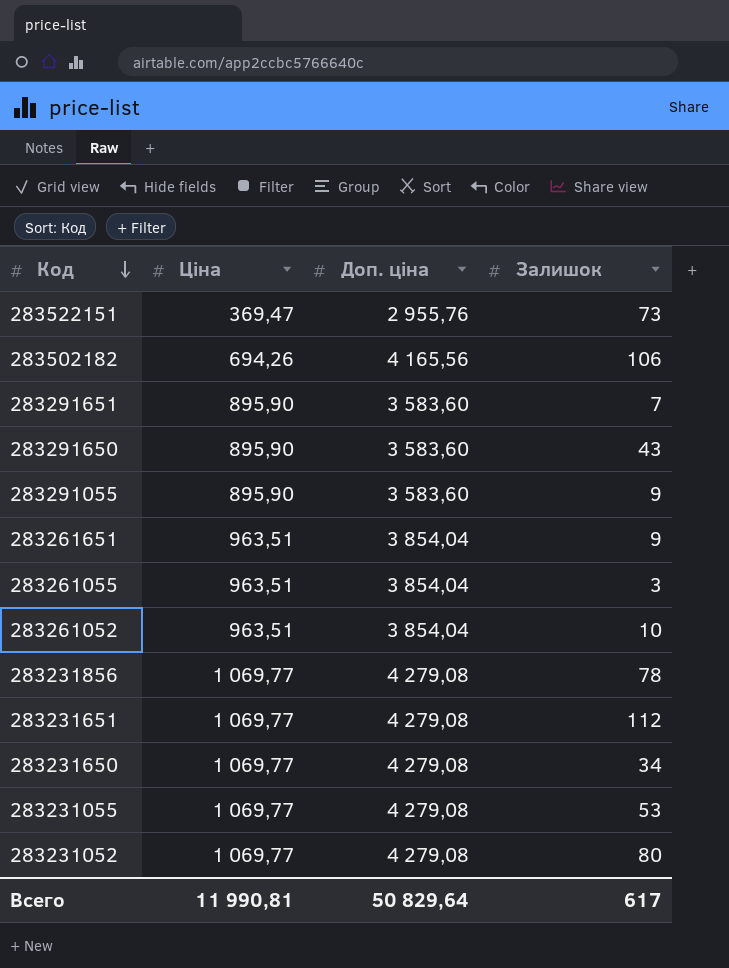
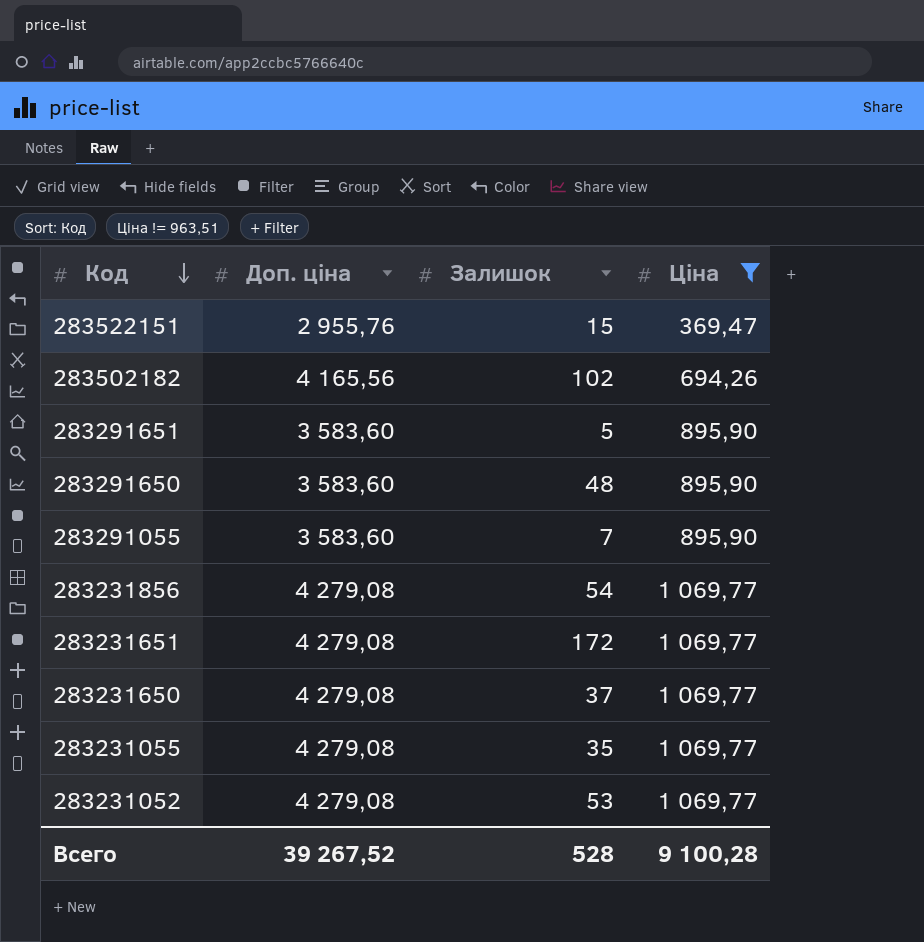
filter: none -> Ціна != 963,51
column Ціна | position: 2 -> 4
283522151 | Залишок: 73 -> 15
283502182 | Залишок: 106 -> 102
283291651 | Залишок: 7 -> 5
283291650 | Залишок: 43 -> 48
283291055 | Залишок: 9 -> 7
283231856 | Залишок: 78 -> 54
283231651 | Залишок: 112 -> 172
283231650 | Залишок: 34 -> 37
283231055 | Залишок: 53 -> 35
283231052 | Залишок: 80 -> 53
Всего | Доп. ціна: 50 829,64 -> 39 267,52
Всего | Залишок: 617 -> 528
Всего | Ціна: 11 990,81 -> 9 100,28

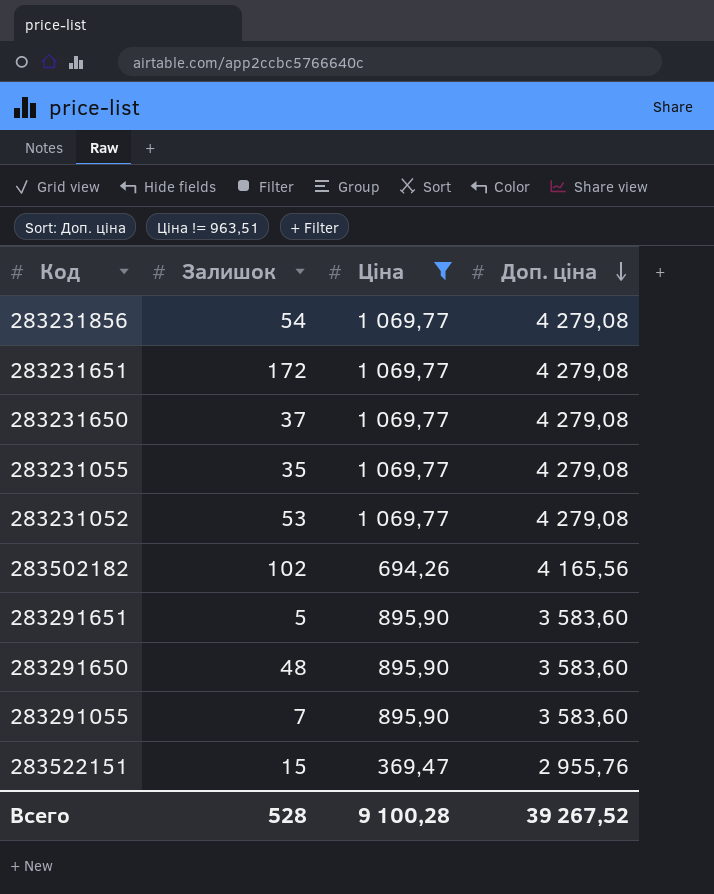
row order: Код descending -> Доп. ціна descending
column Доп. ціна | position: 2 -> 4

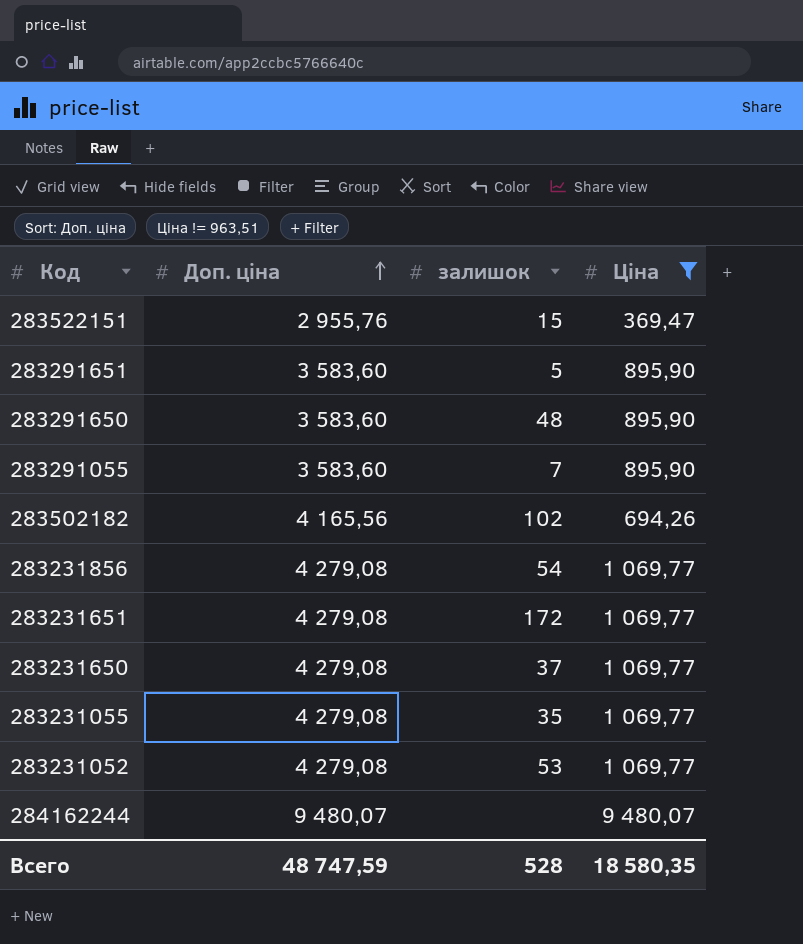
row order: Доп. ціна descending -> Доп. ціна ascending
column Доп. ціна | position: 4 -> 2
column name: Залишок -> залишок
row 284162244: none -> 9 480,07 | none | 9 480,07
Всего | Доп. ціна: 39 267,52 -> 48 747,59
Всего | Ціна: 9 100,28 -> 18 580,35

